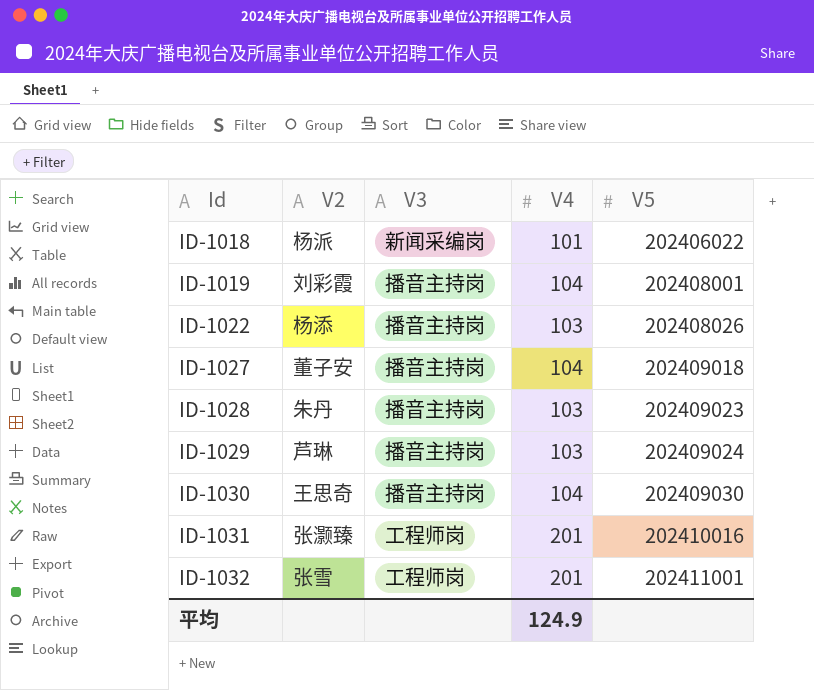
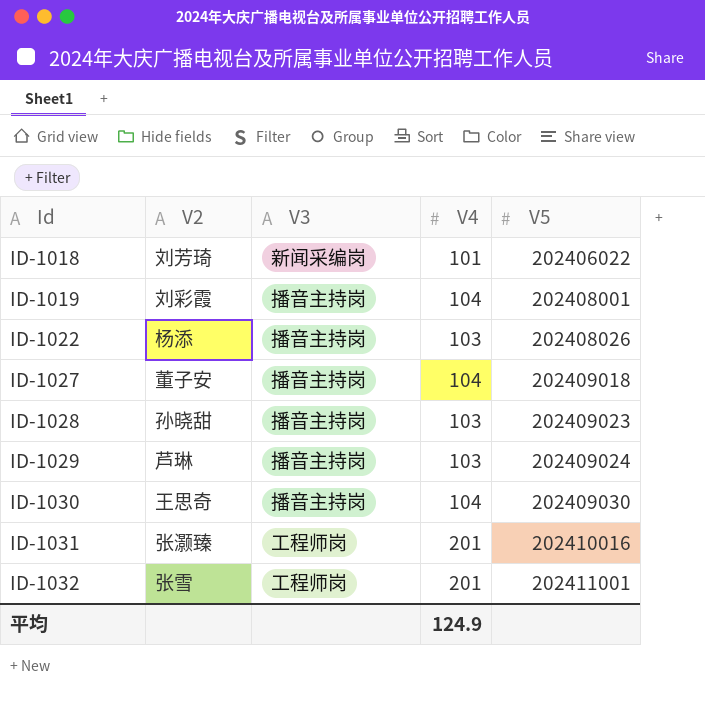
ID-1018 | V2: 杨派 -> 刘芳琦
ID-1028 | V2: 朱丹 -> 孙晓甜

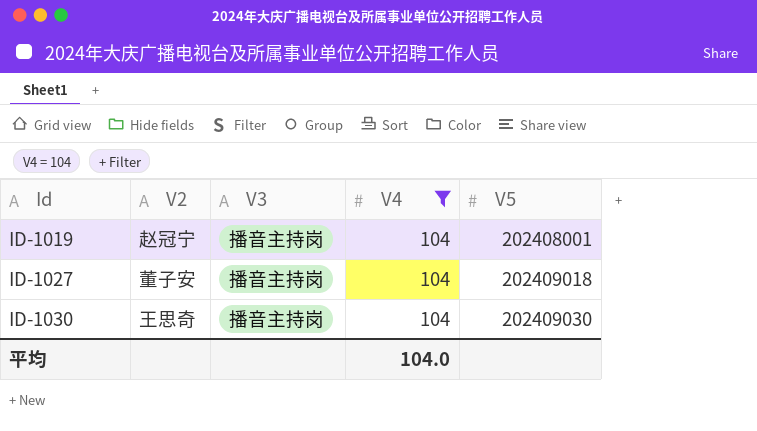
filter: none -> V4 = 104
ID-1019 | V2: 刘彩霞 -> 赵冠宁
平均 | V4: 124.9 -> 104.0

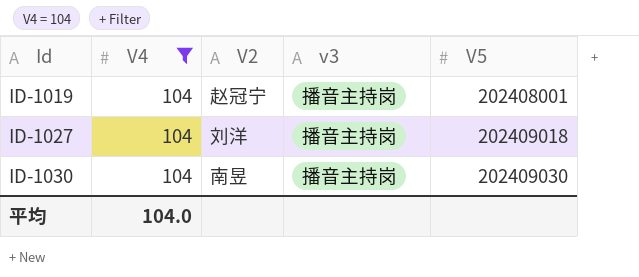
column V4 | position: 4 -> 2
column name: V3 -> v3
ID-1027 | V2: 董子安 -> 刘洋
ID-1030 | V2: 王思奇 -> 南昱

